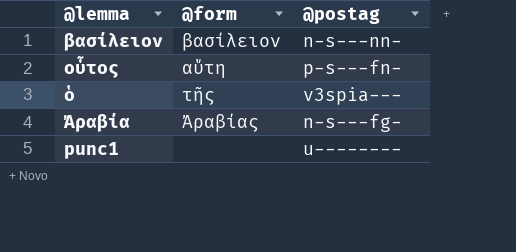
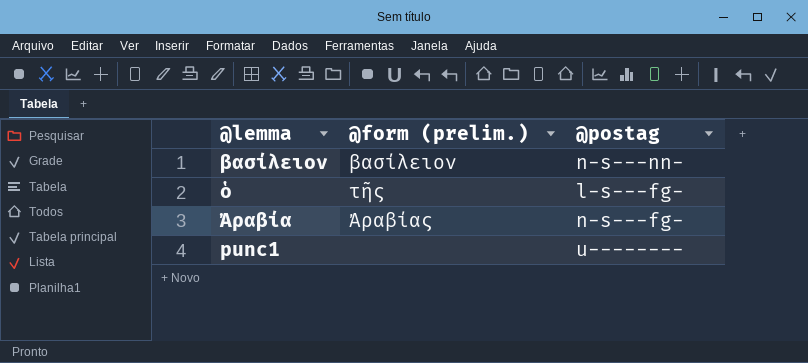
column name: @form -> @form (prelim.)
row οὗτος: αὕτη | p-s---fn- -> none
ὁ | @postag: v3spia--- -> l-s---fg-

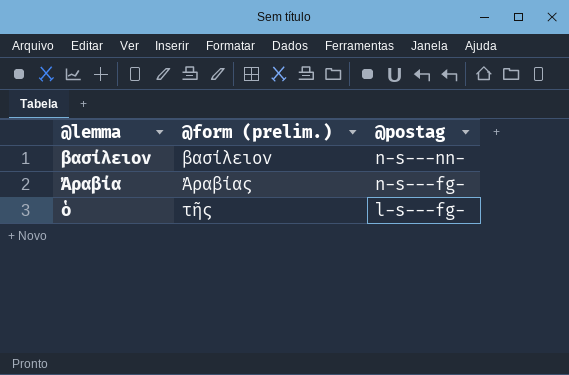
row order: none -> @postag descending
row punc1: none | u-------- -> none

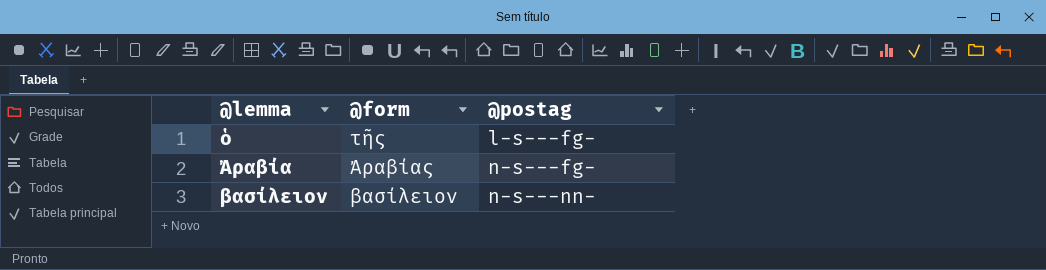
row order: @postag descending -> @postag ascending
column name: @form (prelim.) -> @form

